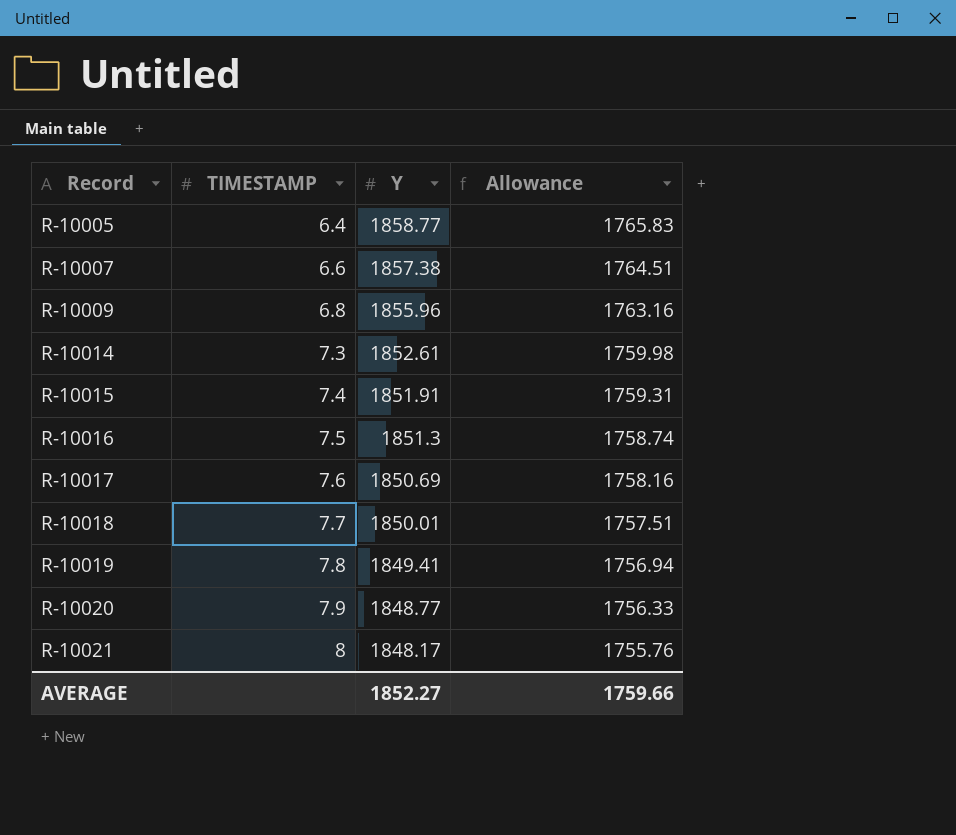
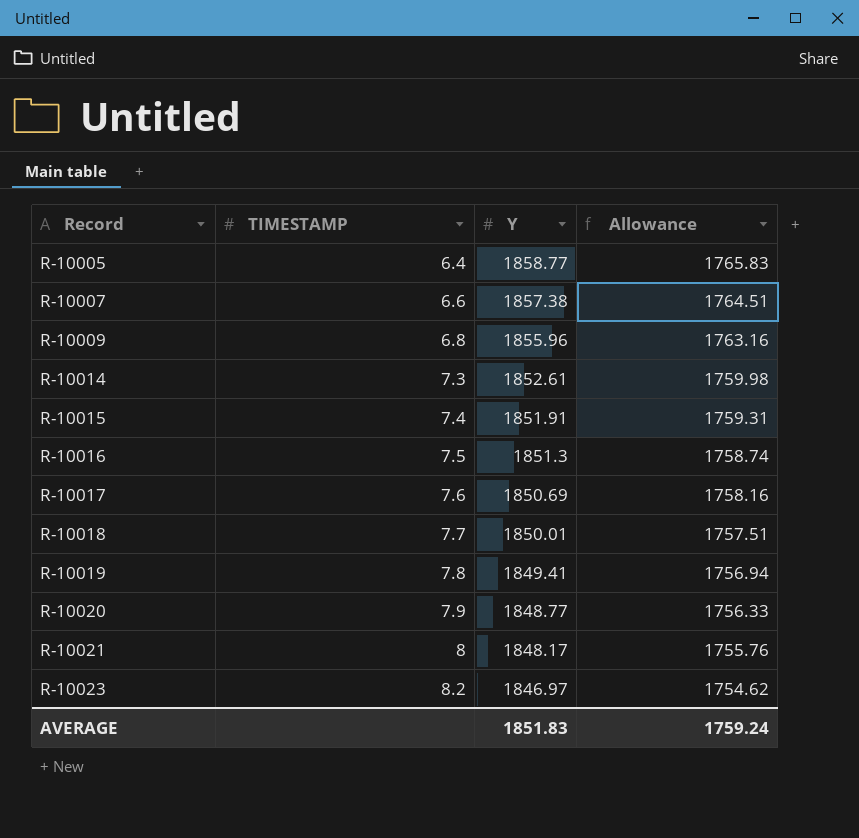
row R-10023: none -> 8.2 | 1846.97 | 1754.62
AVERAGE | Y: 1852.27 -> 1851.83
AVERAGE | Allowance: 1759.66 -> 1759.24

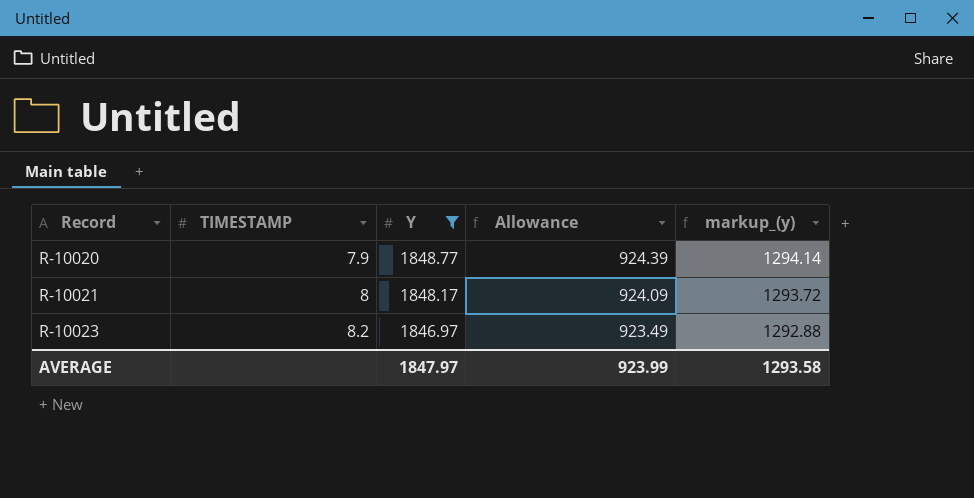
filter: none -> Y <= 1848.77
column Allowance | formula: [Y] * 0.95 -> [Y] * 0.5
column markup_(y) | formula: none -> [Y] * 0.7
AVERAGE | Y: 1851.83 -> 1847.97
AVERAGE | Allowance: 1759.24 -> 923.99

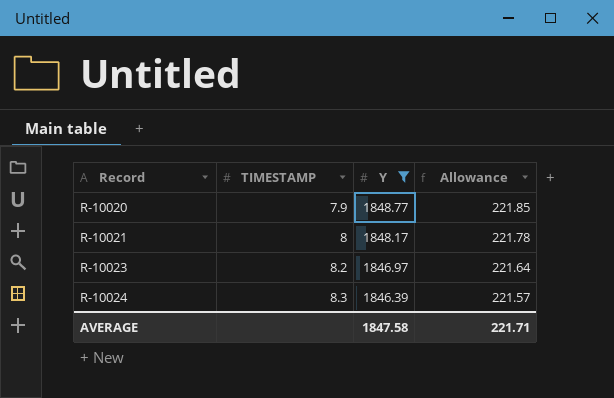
column markup_(y) | formula: [Y] * 0.7 -> none
column Allowance | formula: [Y] * 0.5 -> [Y] * 0.12
row R-10024: none -> 8.3 | 1846.39 | 221.57
AVERAGE | Y: 1847.97 -> 1847.58
AVERAGE | Allowance: 923.99 -> 221.71

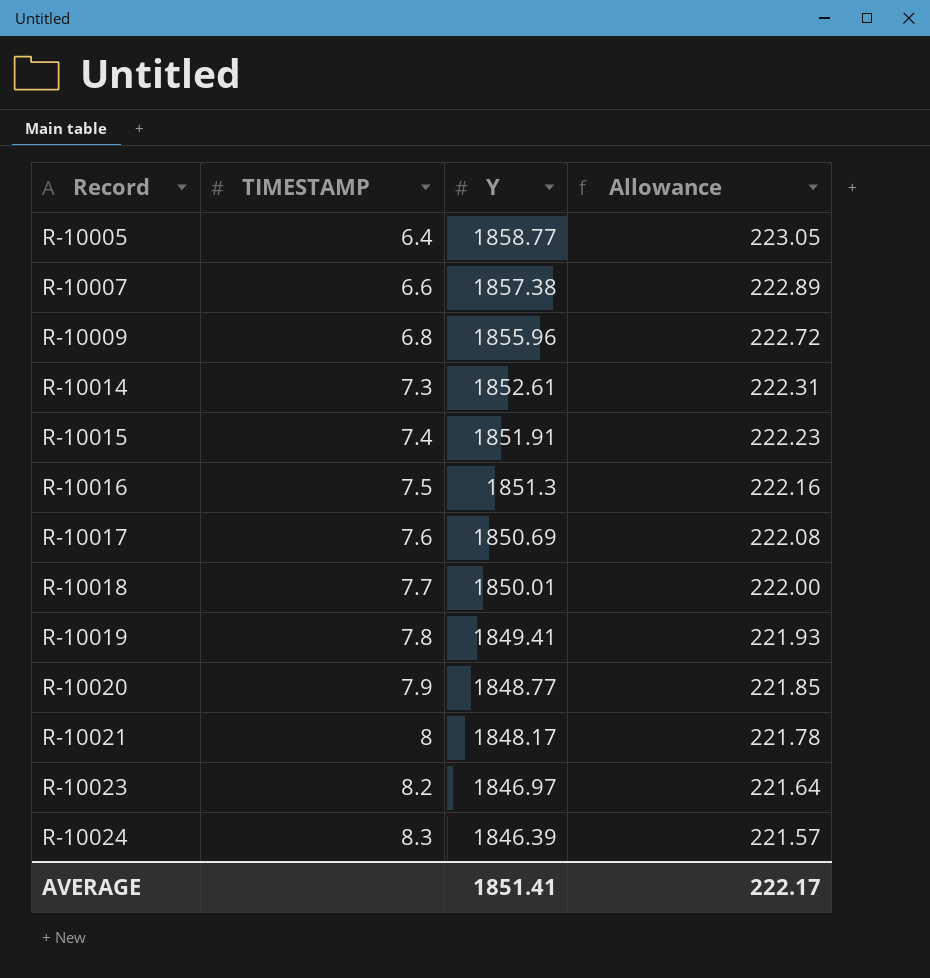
filter: Y <= 1848.77 -> none
AVERAGE | Y: 1847.58 -> 1851.41
AVERAGE | Allowance: 221.71 -> 222.17

